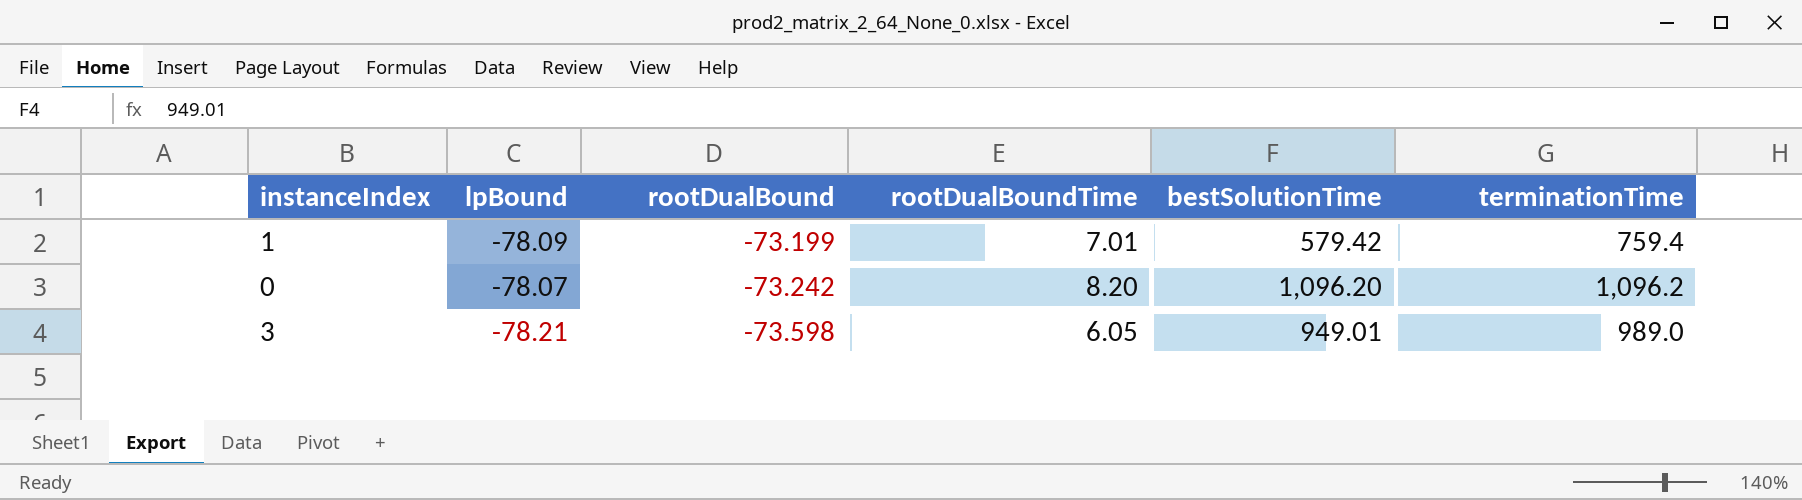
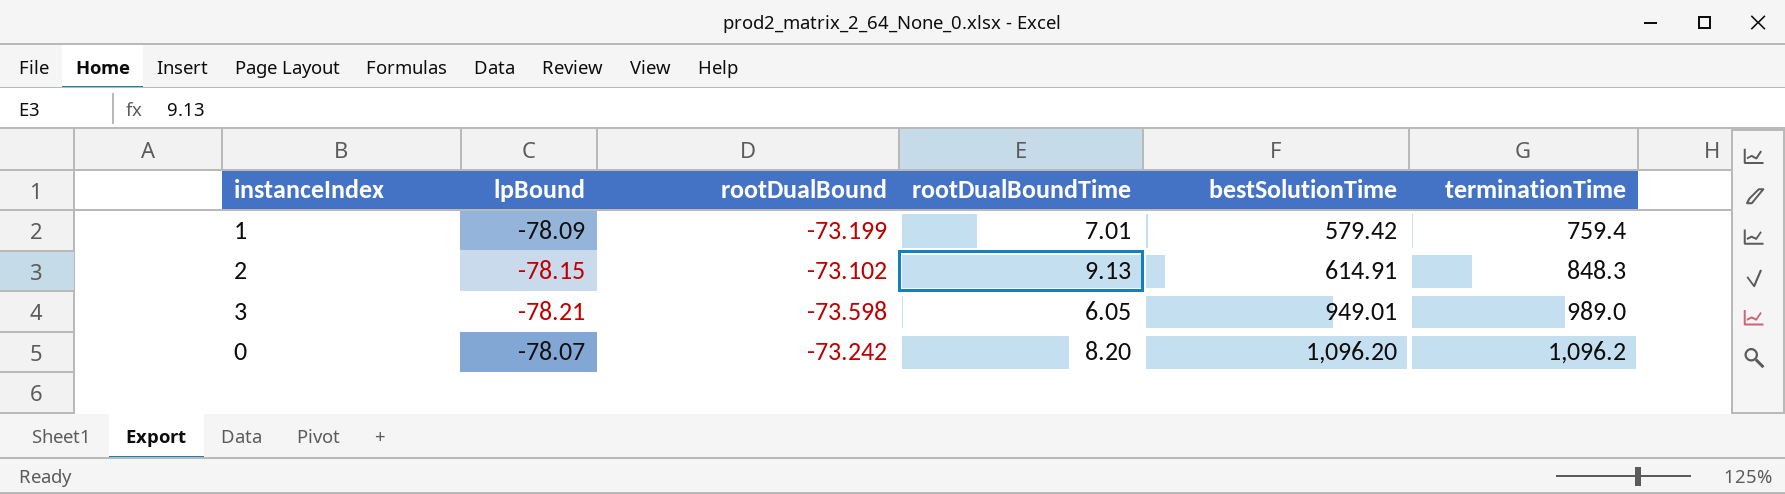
row order: rootDualBound descending -> bestSolutionTime ascending
row 2: none -> -78.15 | -73.102 | 9.13 | 614.91 | 848.3

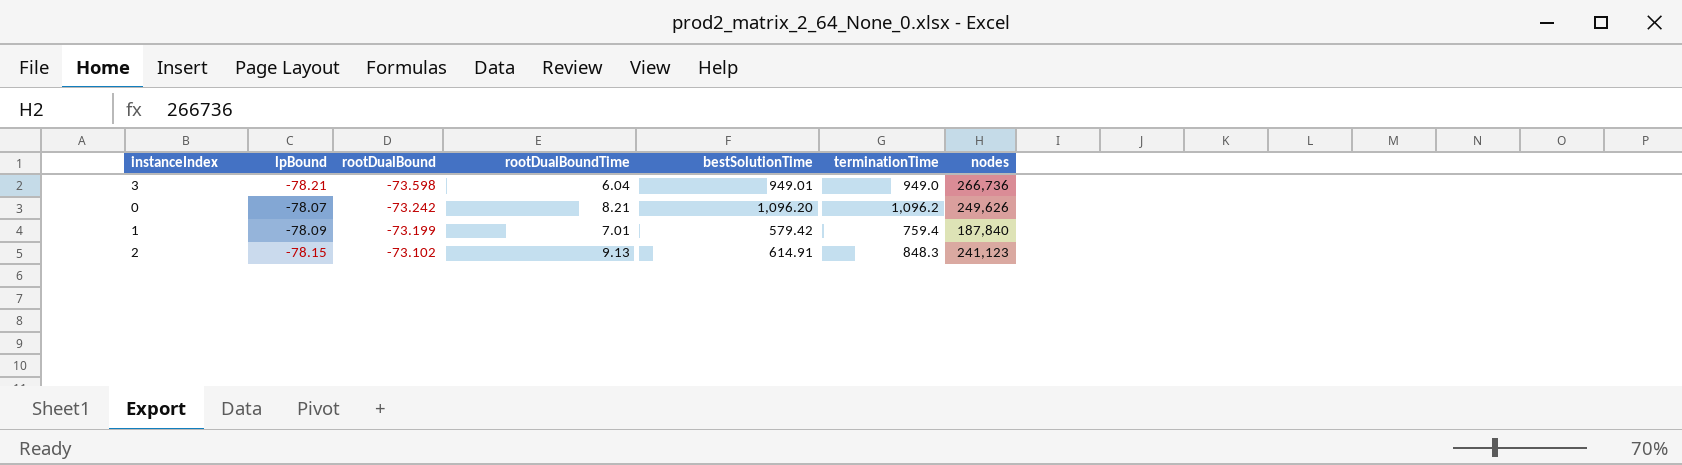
row order: bestSolutionTime ascending -> rootDualBound ascending
column nodes | position: none -> 7
3 | rootDualBoundTime: 6.05 -> 6.04
3 | terminationTime: 989.0 -> 949.0
0 | rootDualBoundTime: 8.20 -> 8.21

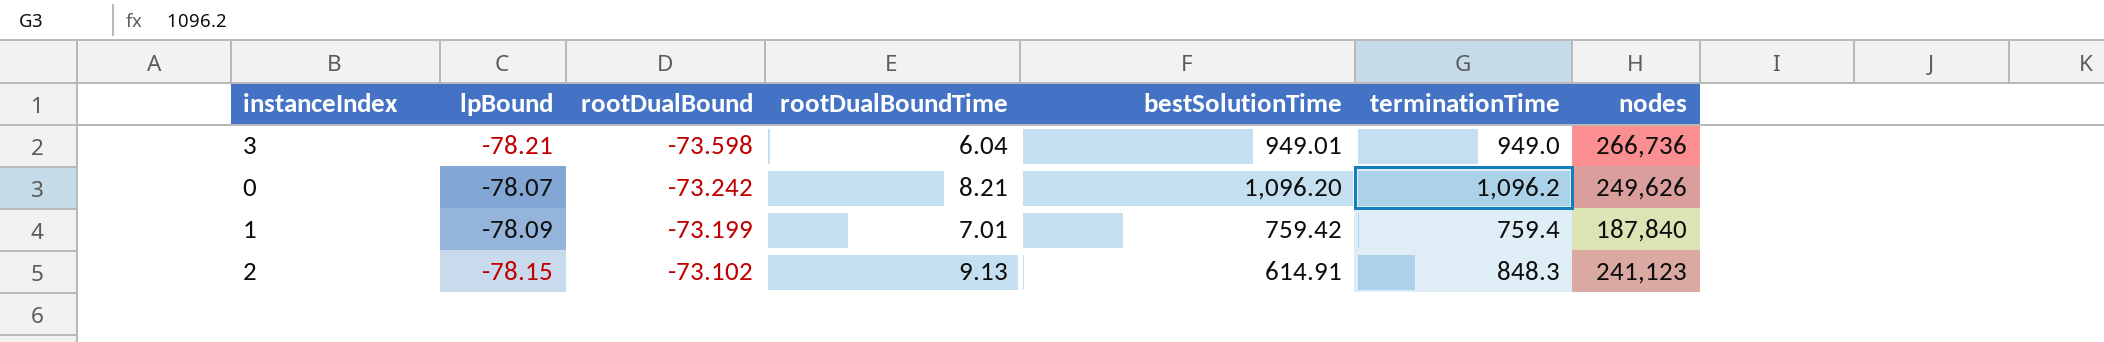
1 | bestSolutionTime: 579.42 -> 759.42

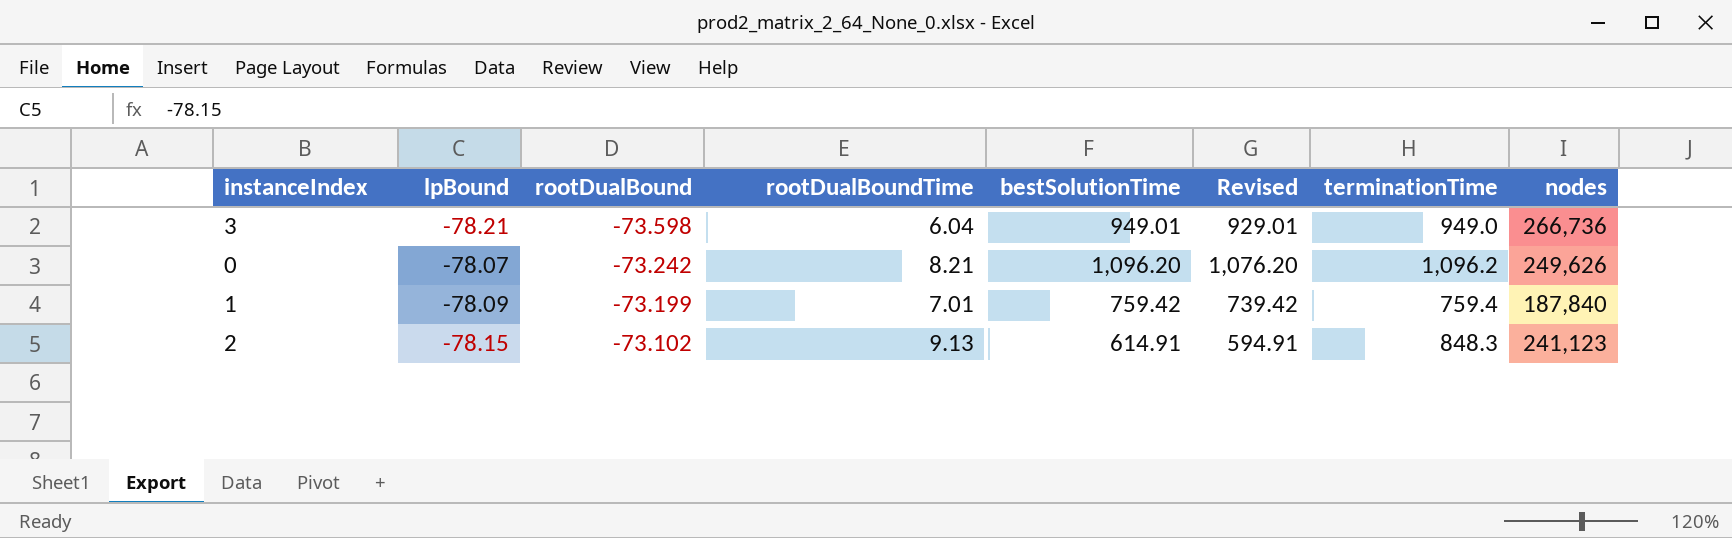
column Revised | formula: none -> [bestSolutionTime] - 20

